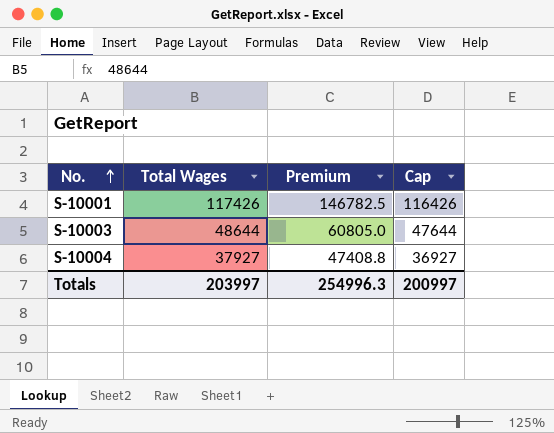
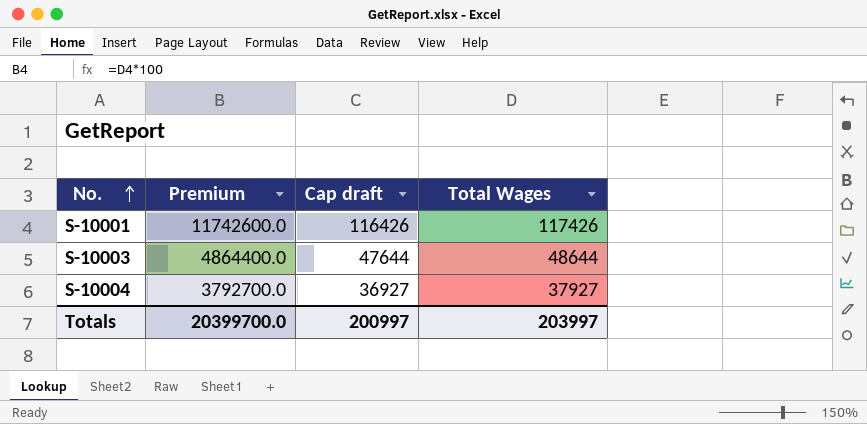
column Premium | formula: [Total Wages] * 1.25 -> [Total Wages] * 100
column name: Cap -> Cap draft
column Total Wages | position: 2 -> 4
Totals | Premium: 254996.3 -> 20399700.0

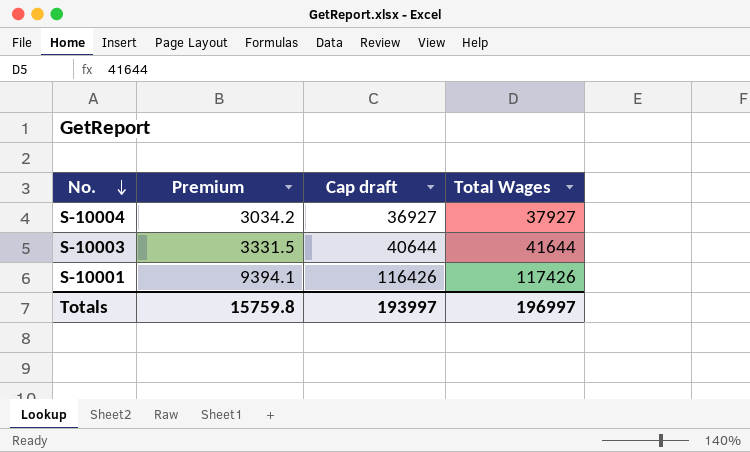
row order: No. ascending -> No. descending
column Premium | formula: [Total Wages] * 100 -> [Total Wages] * 0.08
S-10003 | Cap draft: 47644 -> 40644
S-10003 | Total Wages: 48644 -> 41644
Totals | Premium: 20399700.0 -> 15759.8
Totals | Cap draft: 200997 -> 193997
Totals | Total Wages: 203997 -> 196997

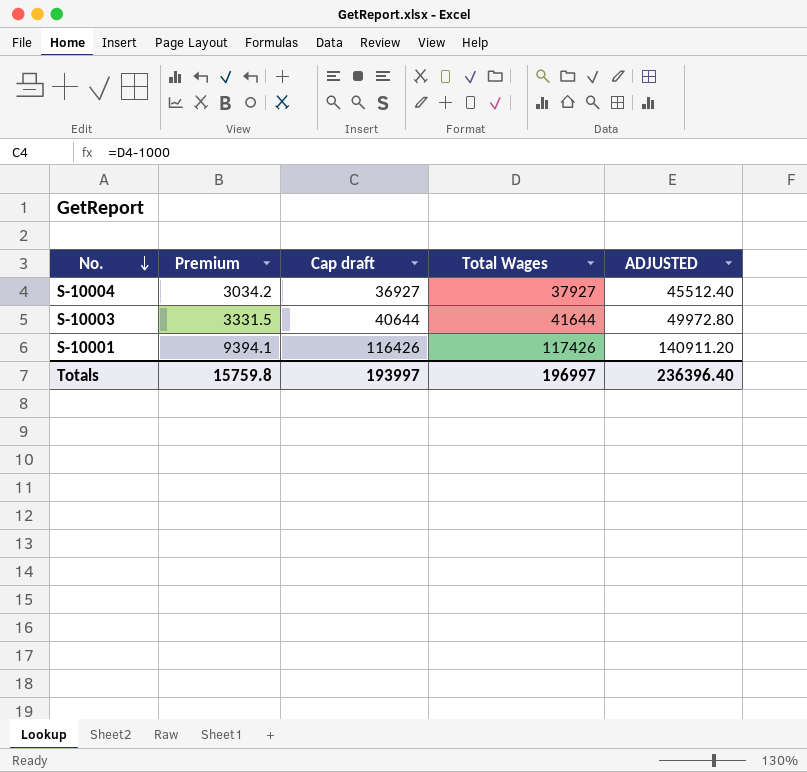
column ADJUSTED | formula: none -> [Total Wages] * 1.2

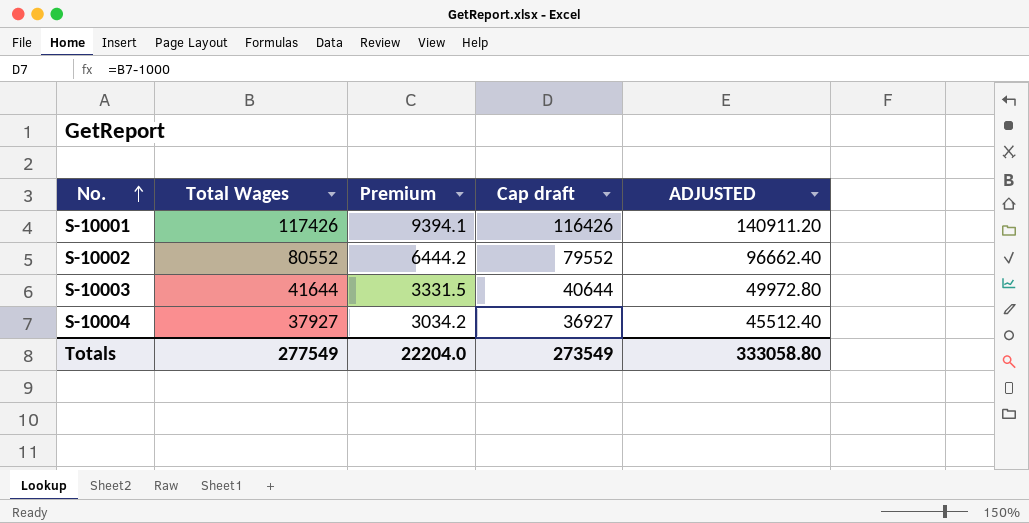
row order: No. descending -> No. ascending
column Total Wages | position: 4 -> 2
row S-10002: none -> 80552 | 6444.2 | 79552 | 96662.40
Totals | Total Wages: 196997 -> 277549
Totals | Premium: 15759.8 -> 22204.0
Totals | Cap draft: 193997 -> 273549
Totals | ADJUSTED: 236396.40 -> 333058.80

